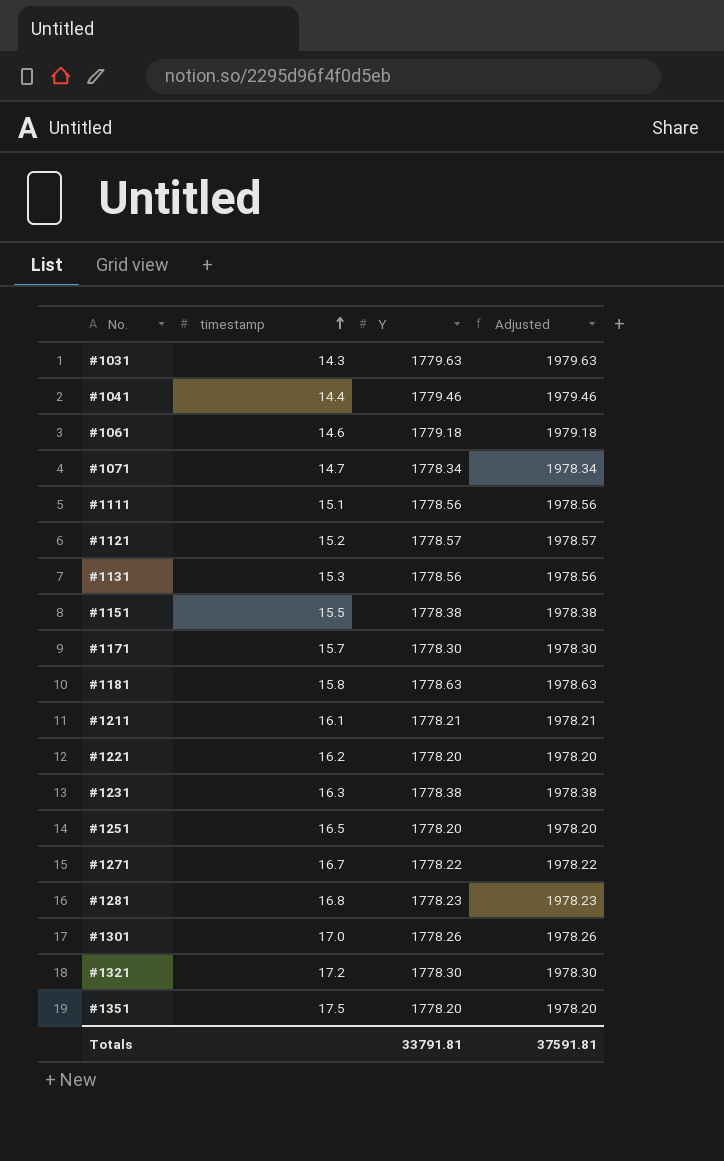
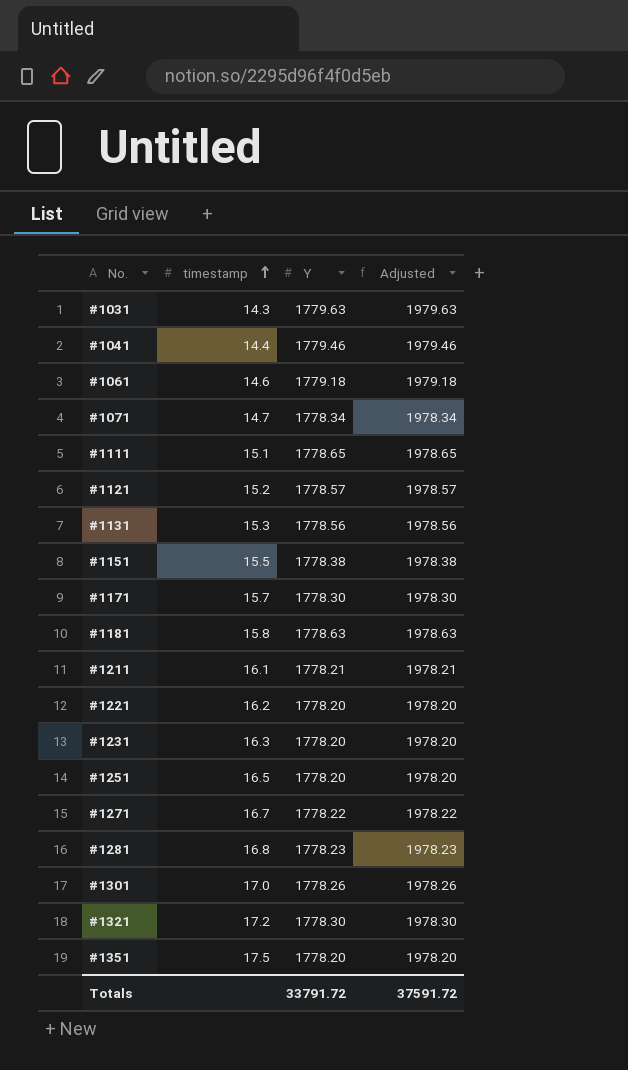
#1111 | Y: 1778.56 -> 1778.65
#1111 | Adjusted: 1978.56 -> 1978.65
#1231 | Y: 1778.38 -> 1778.20
#1231 | Adjusted: 1978.38 -> 1978.20
Totals | Y: 33791.81 -> 33791.72
Totals | Adjusted: 37591.81 -> 37591.72

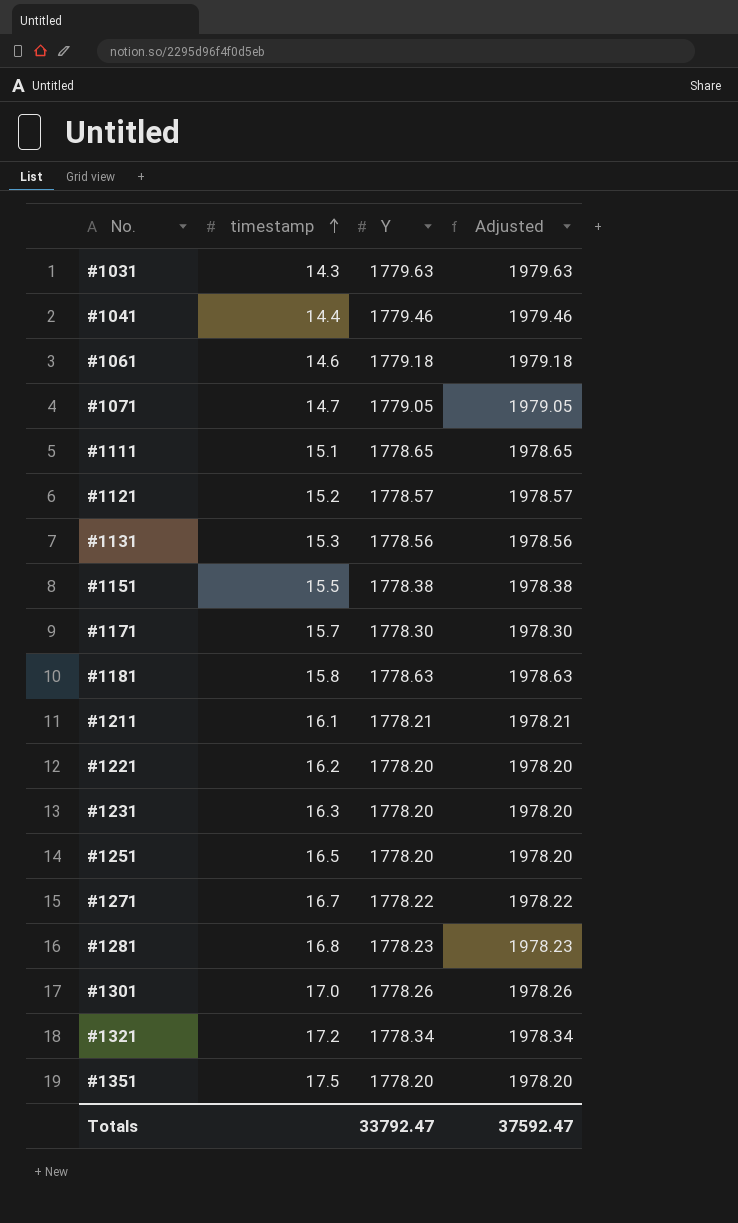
#1071 | Y: 1778.34 -> 1779.05
#1071 | Adjusted: 1978.34 -> 1979.05
#1321 | Y: 1778.30 -> 1778.34
#1321 | Adjusted: 1978.30 -> 1978.34
Totals | Y: 33791.72 -> 33792.47
Totals | Adjusted: 37591.72 -> 37592.47

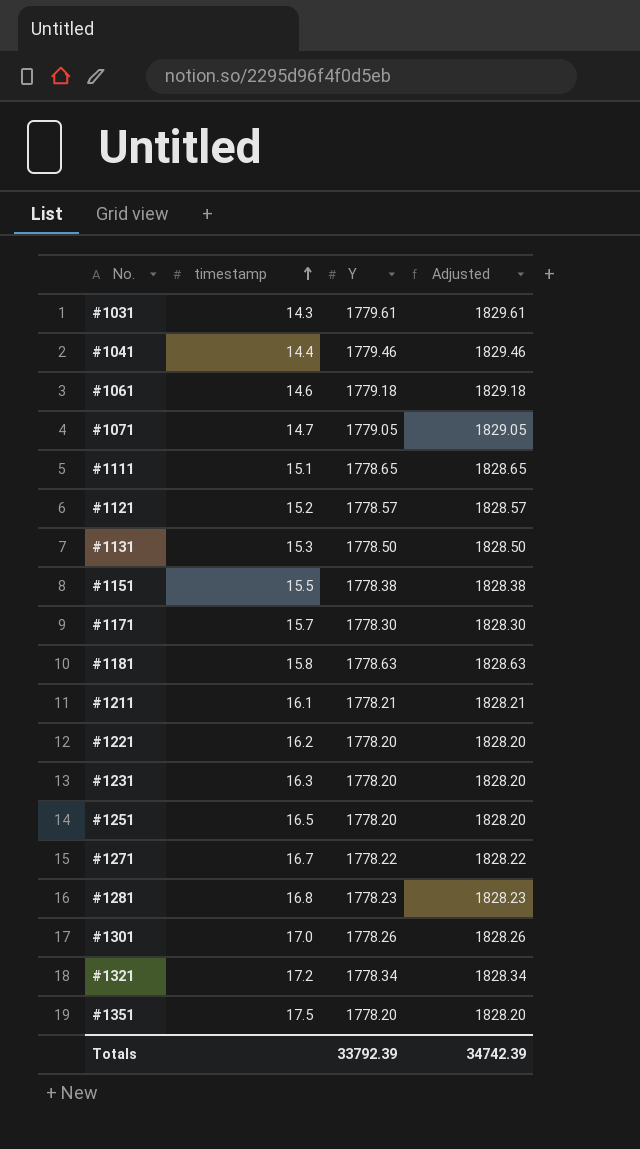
column Adjusted | formula: [Y] + 200 -> [Y] + 50
#1031 | Y: 1779.63 -> 1779.61
#1131 | Y: 1778.56 -> 1778.50
Totals | Y: 33792.47 -> 33792.39
Totals | Adjusted: 37592.47 -> 34742.39

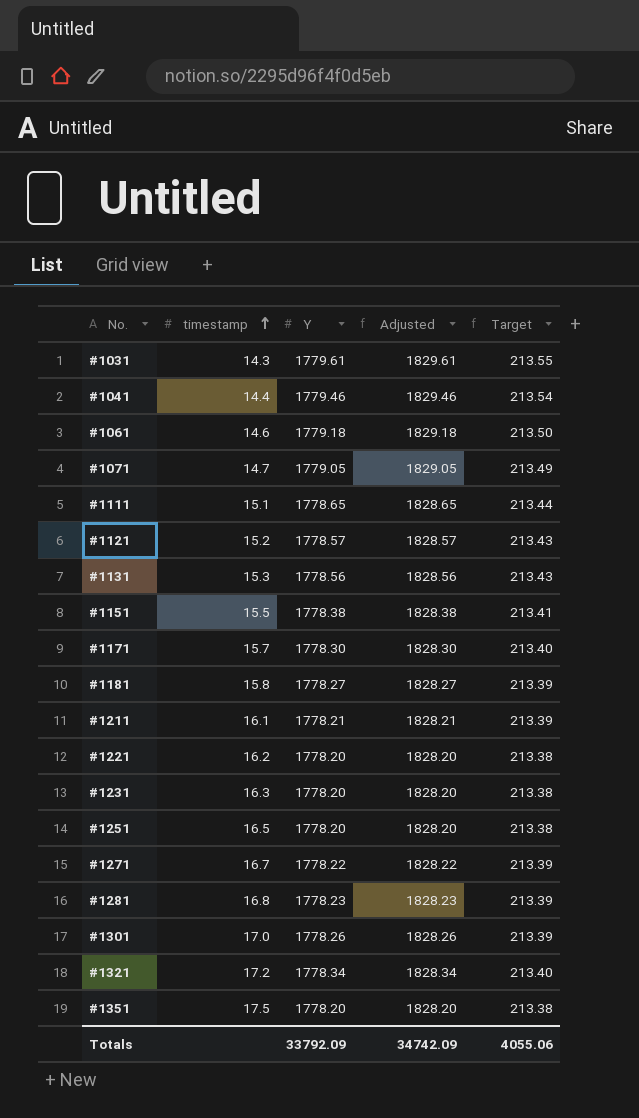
column Target | formula: none -> [Y] * 0.12
#1131 | Y: 1778.50 -> 1778.56
#1131 | Adjusted: 1828.50 -> 1828.56
#1181 | Y: 1778.63 -> 1778.27
#1181 | Adjusted: 1828.63 -> 1828.27
Totals | Y: 33792.39 -> 33792.09
Totals | Adjusted: 34742.39 -> 34742.09

